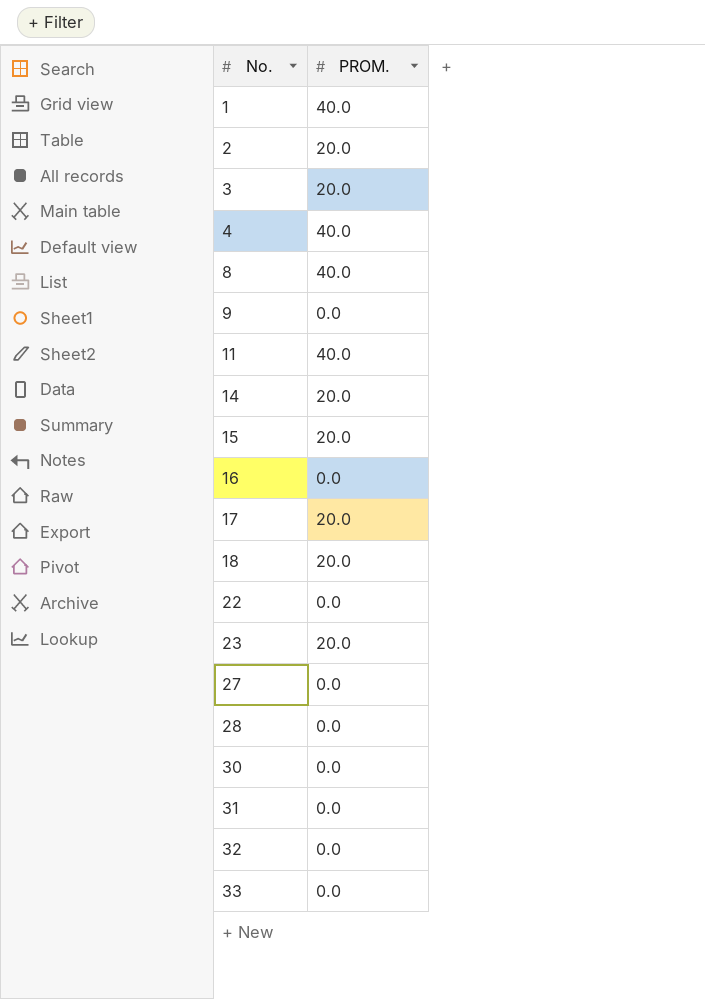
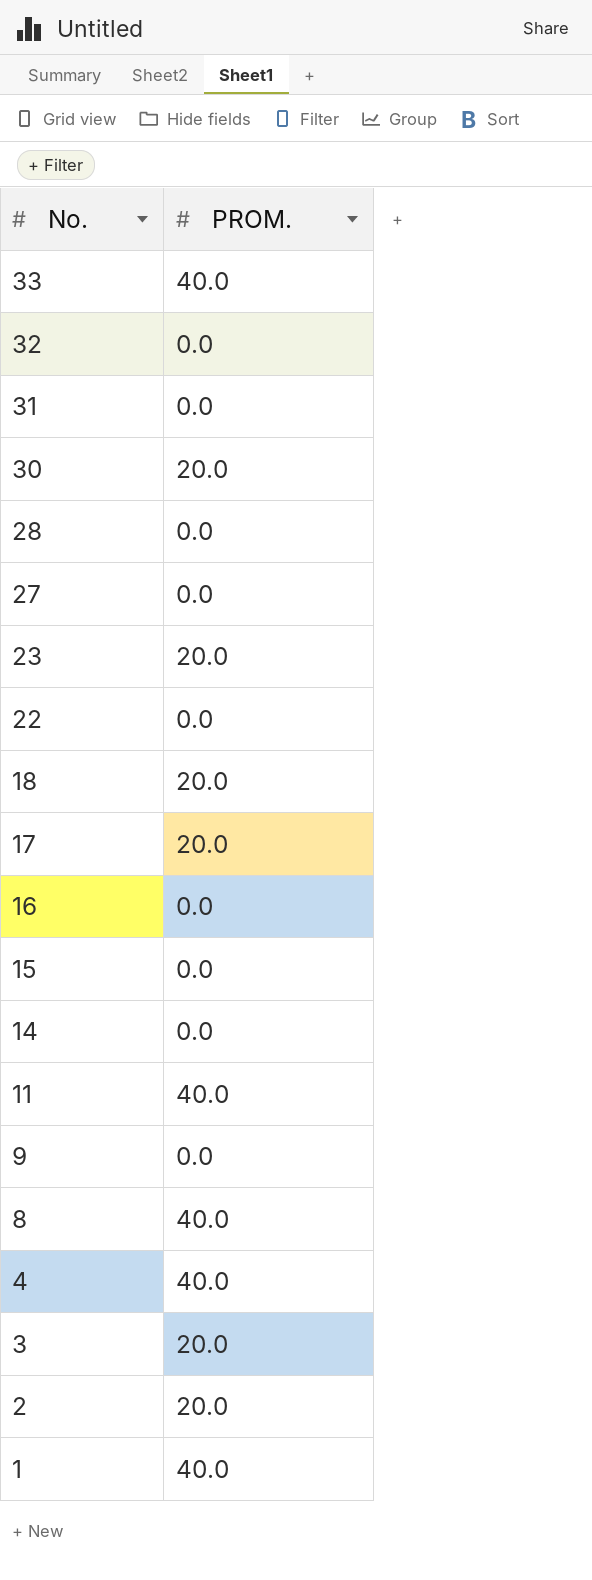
row order: No. ascending -> No. descending
33 | PROM.: 0.0 -> 40.0
30 | PROM.: 0.0 -> 20.0
15 | PROM.: 20.0 -> 0.0
14 | PROM.: 20.0 -> 0.0

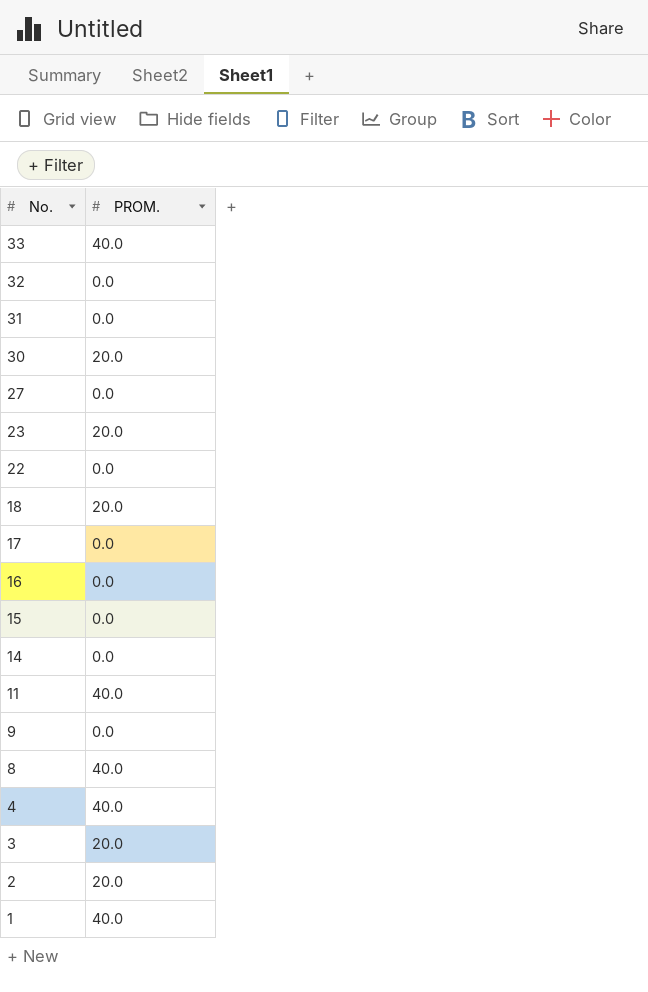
row 28: 0.0 -> none
17 | PROM.: 20.0 -> 0.0

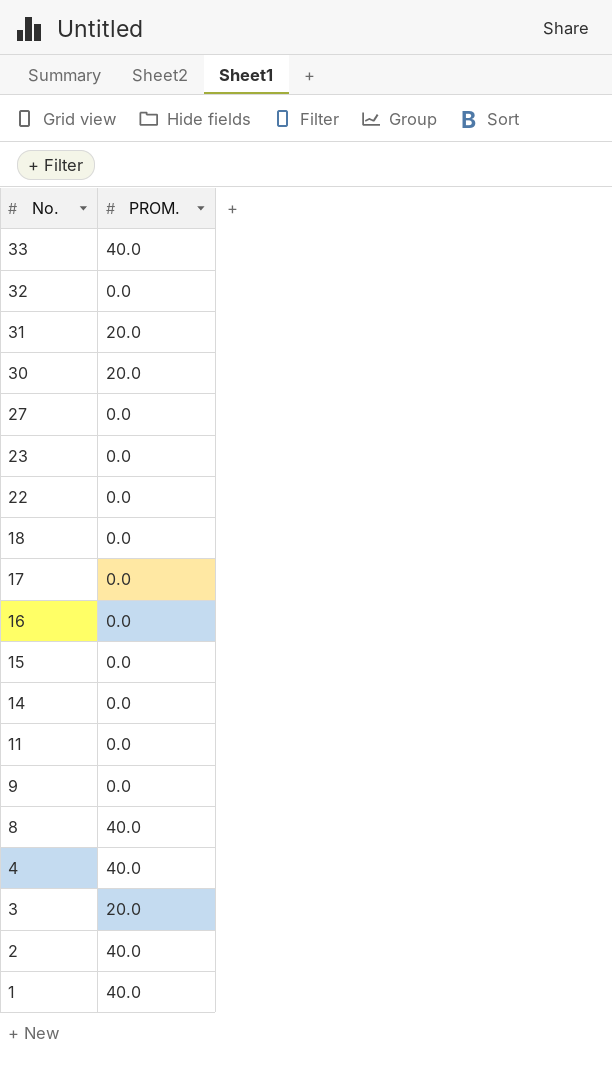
31 | PROM.: 0.0 -> 20.0
23 | PROM.: 20.0 -> 0.0
18 | PROM.: 20.0 -> 0.0
11 | PROM.: 40.0 -> 0.0
2 | PROM.: 20.0 -> 40.0

